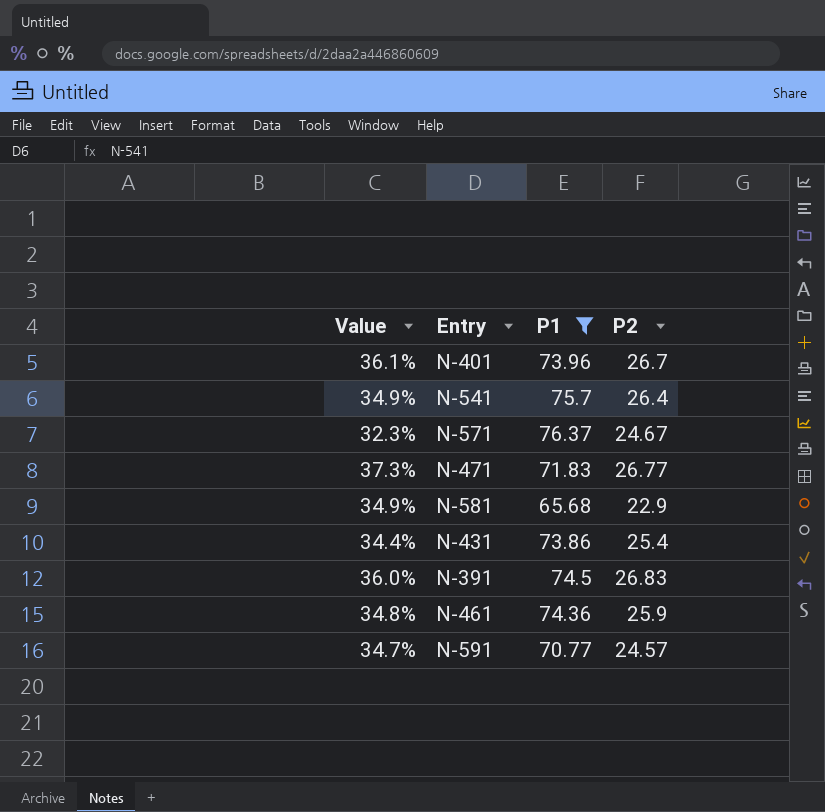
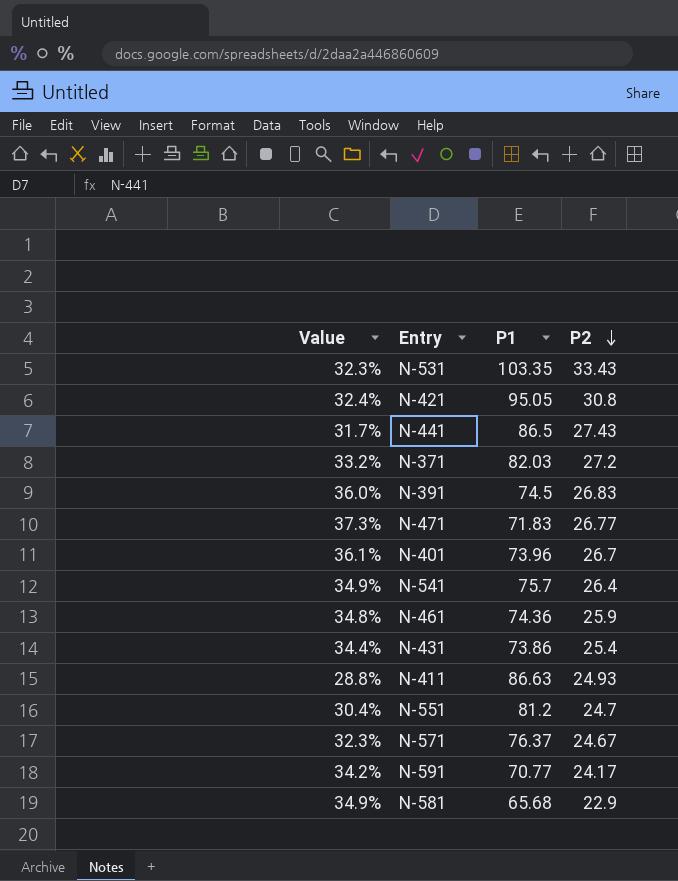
filter: P1 <= 76.37 -> none
row order: none -> P2 descending
N-591 | Value: 34.7% -> 34.2%
N-591 | P2: 24.57 -> 24.17

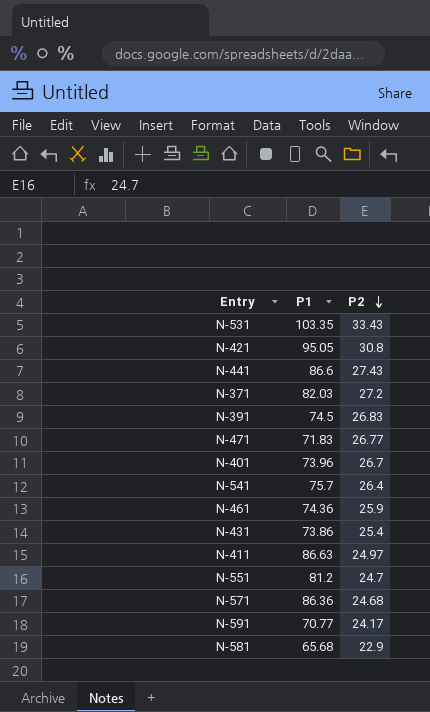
column Value | formula: [P2] / [P1] -> none
N-441 | P1: 86.5 -> 86.6
N-411 | P2: 24.93 -> 24.97
N-571 | P1: 76.37 -> 86.36
N-571 | P2: 24.67 -> 24.68

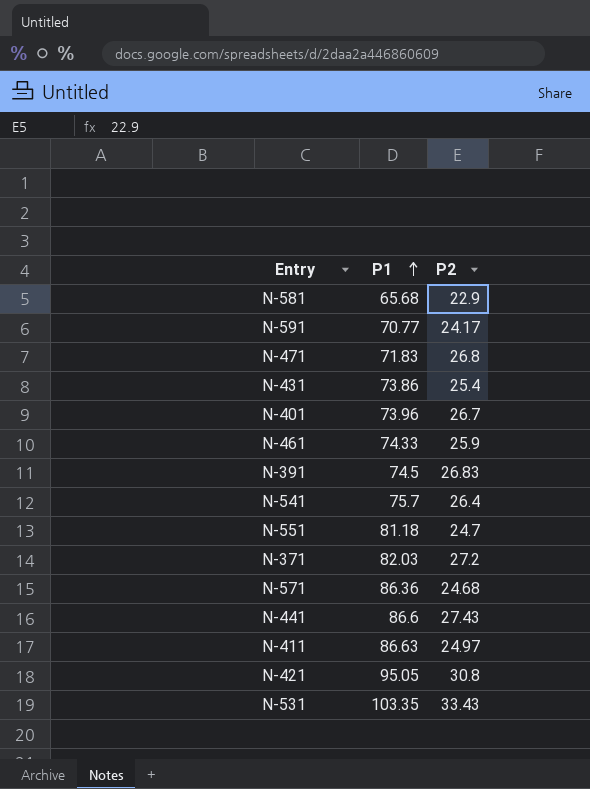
row order: P2 descending -> P1 ascending
N-471 | P2: 26.77 -> 26.8
N-461 | P1: 74.36 -> 74.33
N-551 | P1: 81.2 -> 81.18

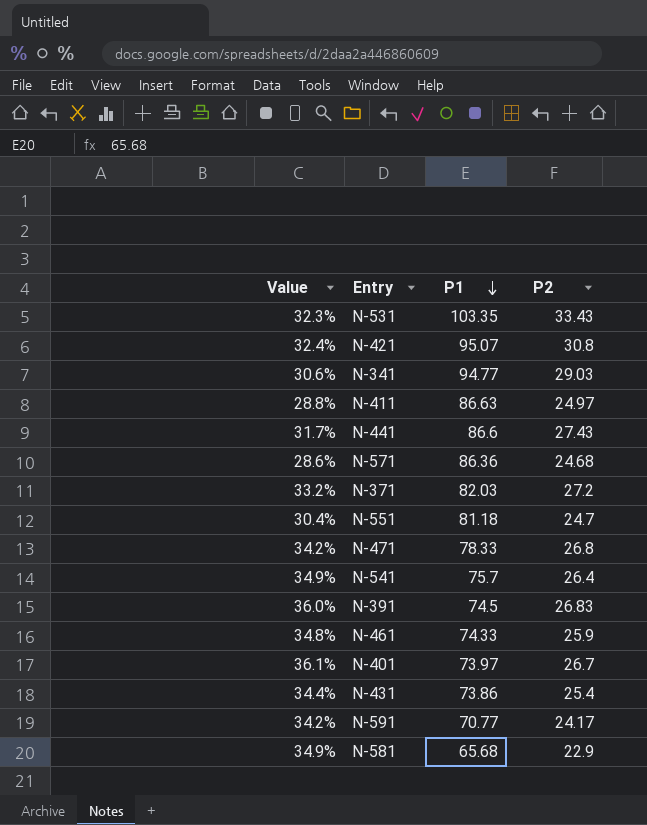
row order: P1 ascending -> P1 descending
column Value | formula: none -> [P2] / [P1]
N-421 | P1: 95.05 -> 95.07
row N-341: none -> 30.6% | 94.77 | 29.03
N-471 | P1: 71.83 -> 78.33
N-401 | P1: 73.96 -> 73.97

